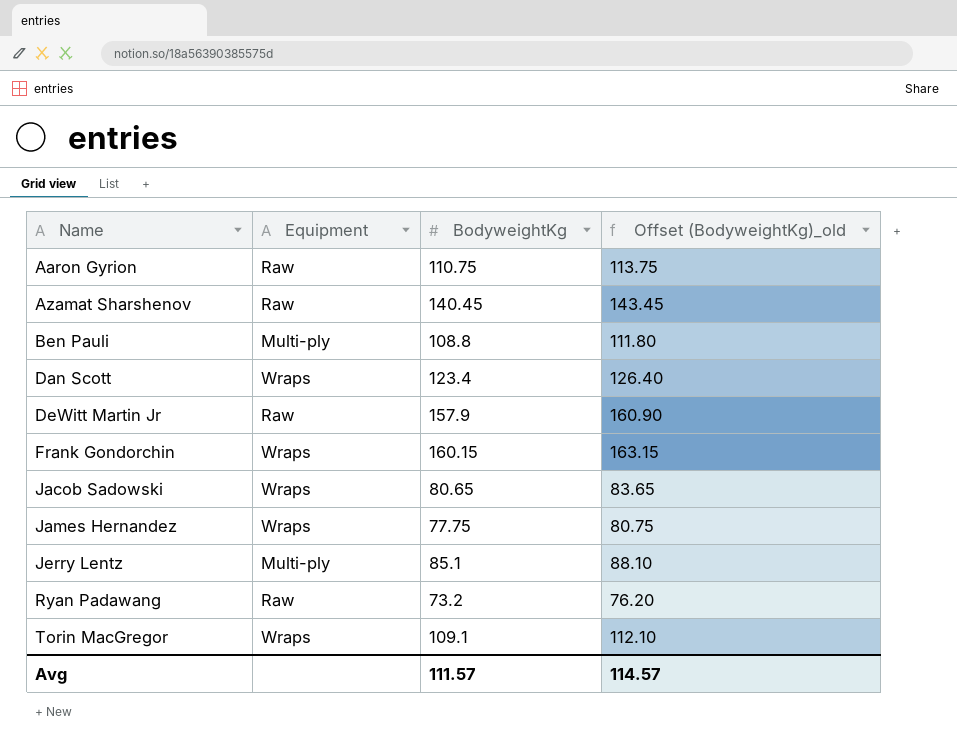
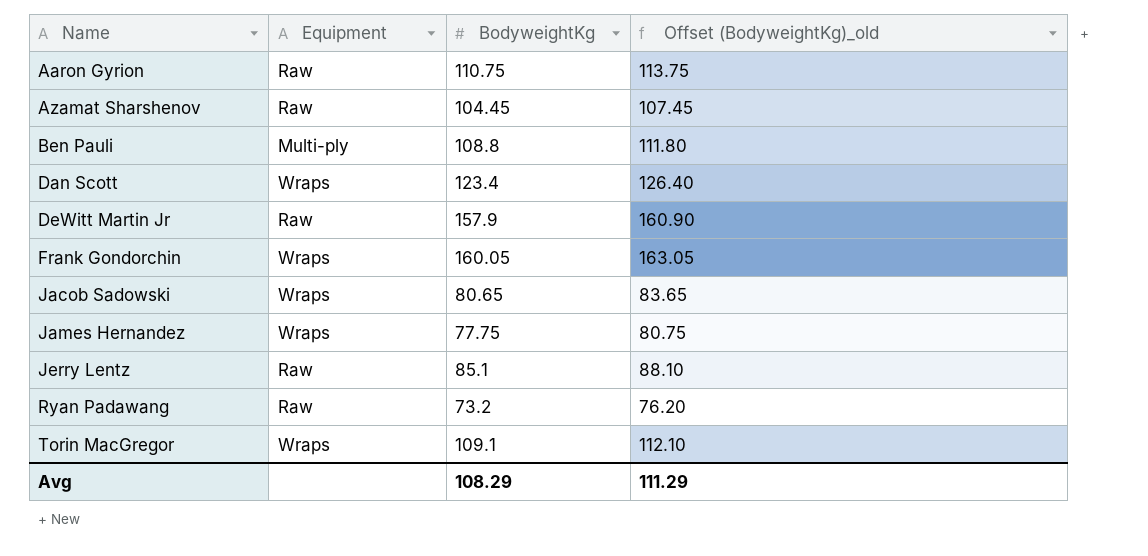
Azamat Sharshenov | BodyweightKg: 140.45 -> 104.45
Azamat Sharshenov | Offset (BodyweightKg)_old: 143.45 -> 107.45
Frank Gondorchin | BodyweightKg: 160.15 -> 160.05
Frank Gondorchin | Offset (BodyweightKg)_old: 163.15 -> 163.05
Jerry Lentz | Equipment: Multi-ply -> Raw
Avg | BodyweightKg: 111.57 -> 108.29
Avg | Offset (BodyweightKg)_old: 114.57 -> 111.29

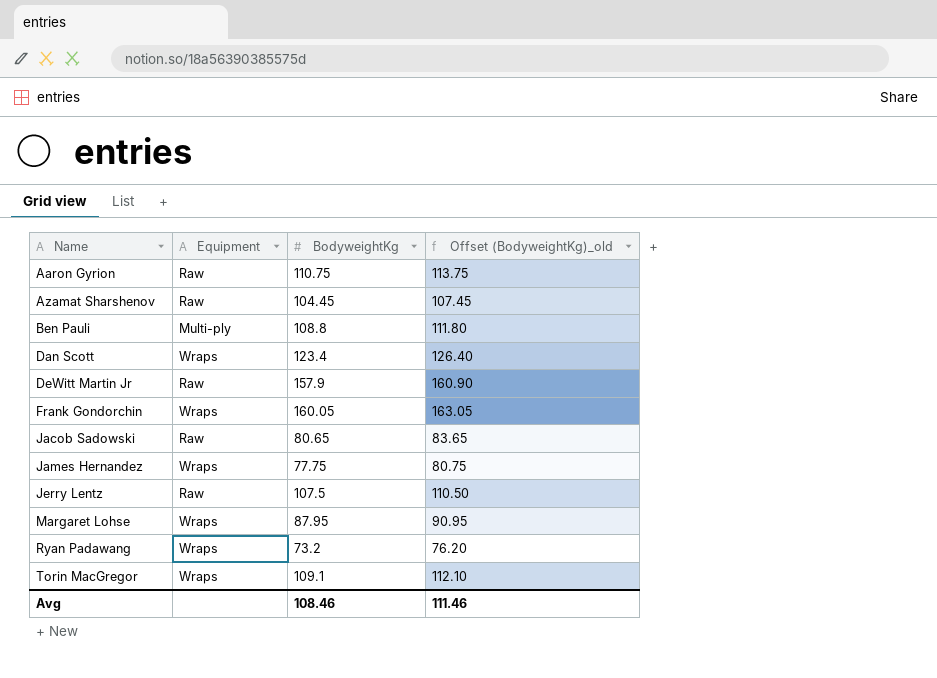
Jacob Sadowski | Equipment: Wraps -> Raw
Jerry Lentz | BodyweightKg: 85.1 -> 107.5
Jerry Lentz | Offset (BodyweightKg)_old: 88.10 -> 110.50
row Margaret Lohse: none -> Wraps | 87.95 | 90.95
Ryan Padawang | Equipment: Raw -> Wraps
Avg | BodyweightKg: 108.29 -> 108.46
Avg | Offset (BodyweightKg)_old: 111.29 -> 111.46

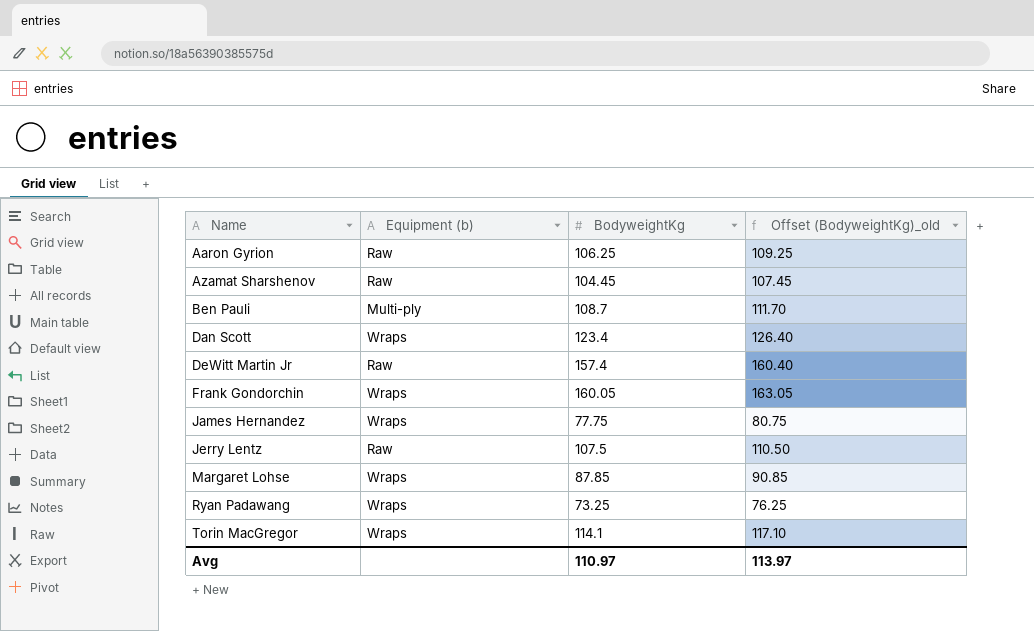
column name: Equipment -> Equipment (b)
row Jacob Sadowski: Raw | 80.65 | 83.65 -> none
Aaron Gyrion | BodyweightKg: 110.75 -> 106.25
Aaron Gyrion | Offset (BodyweightKg)_old: 113.75 -> 109.25
Ben Pauli | BodyweightKg: 108.8 -> 108.7
Ben Pauli | Offset (BodyweightKg)_old: 111.80 -> 111.70
DeWitt Martin Jr | BodyweightKg: 157.9 -> 157.4
DeWitt Martin Jr | Offset (BodyweightKg)_old: 160.90 -> 160.40
Margaret Lohse | BodyweightKg: 87.95 -> 87.85
Margaret Lohse | Offset (BodyweightKg)_old: 90.95 -> 90.85
Ryan Padawang | BodyweightKg: 73.2 -> 73.25
Ryan Padawang | Offset (BodyweightKg)_old: 76.20 -> 76.25
Torin MacGregor | BodyweightKg: 109.1 -> 114.1
Torin MacGregor | Offset (BodyweightKg)_old: 112.10 -> 117.10
Avg | BodyweightKg: 108.46 -> 110.97
Avg | Offset (BodyweightKg)_old: 111.46 -> 113.97

